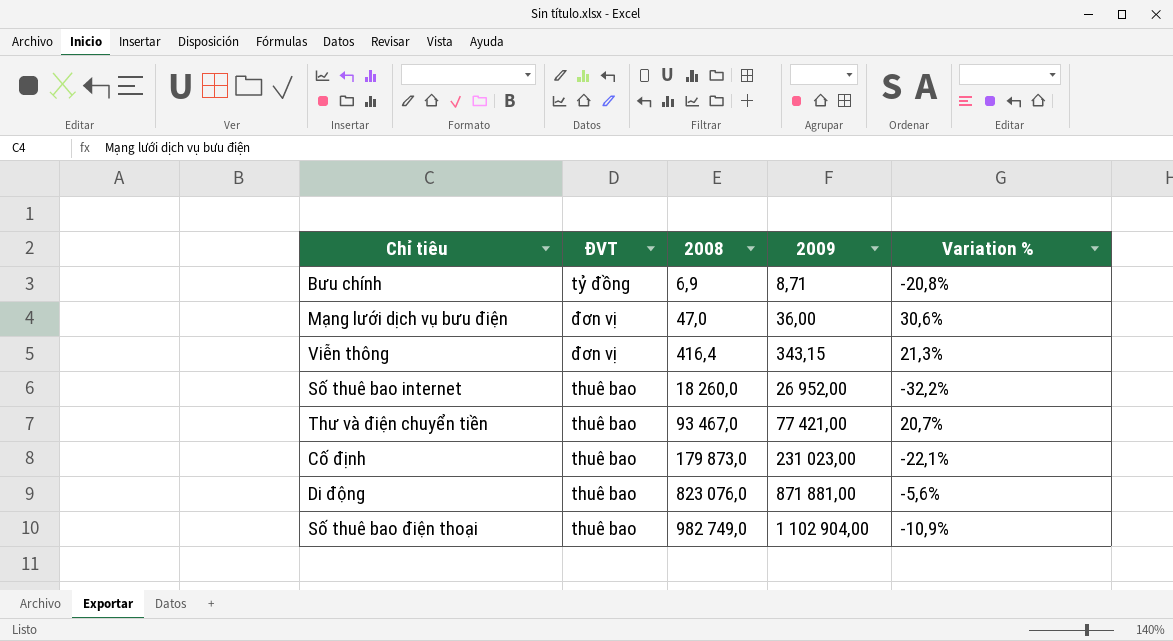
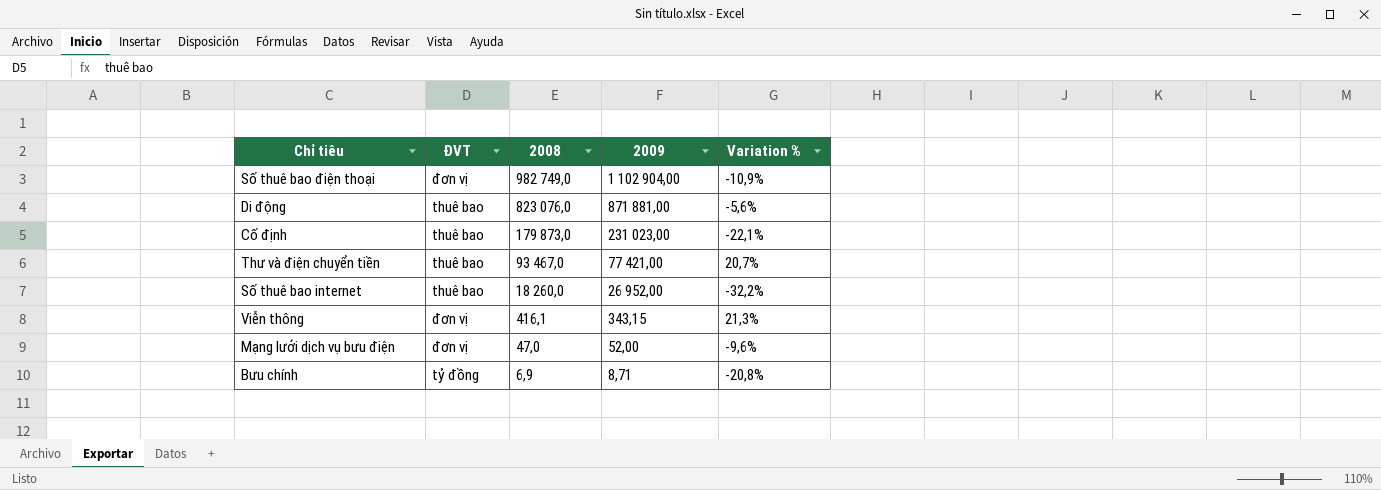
row order: 2008 ascending -> 2008 descending
Số thuê bao điện thoại | ĐVT: thuê bao -> đơn vị
Viễn thông | 2008: 416,4 -> 416,1
Mạng lưới dịch vụ bưu điện | 2009: 36,00 -> 52,00
Mạng lưới dịch vụ bưu điện | Variation %: 30,6% -> -9,6%

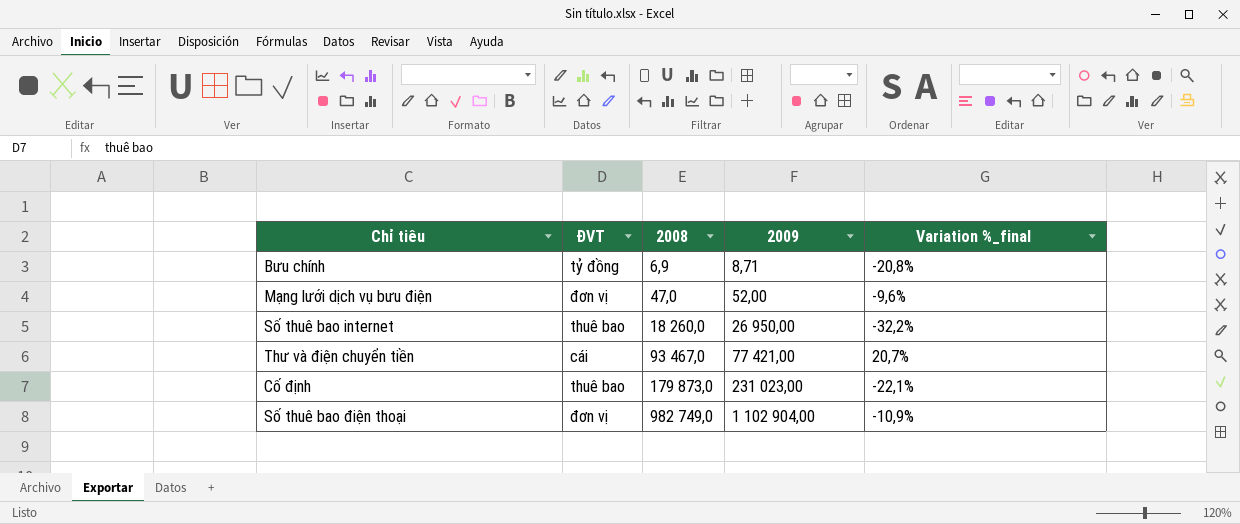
row order: 2008 descending -> 2008 ascending
column name: Variation % -> Variation %_final
row Di động: thuê bao | 823 076,0 | 871 881,00 | -5,6% -> none
row Viễn thông: đơn vị | 416,1 | 343,15 | 21,3% -> none
Số thuê bao internet | 2009: 26 952,00 -> 26 950,00
Thư và điện chuyển tiền | ĐVT: thuê bao -> cái

